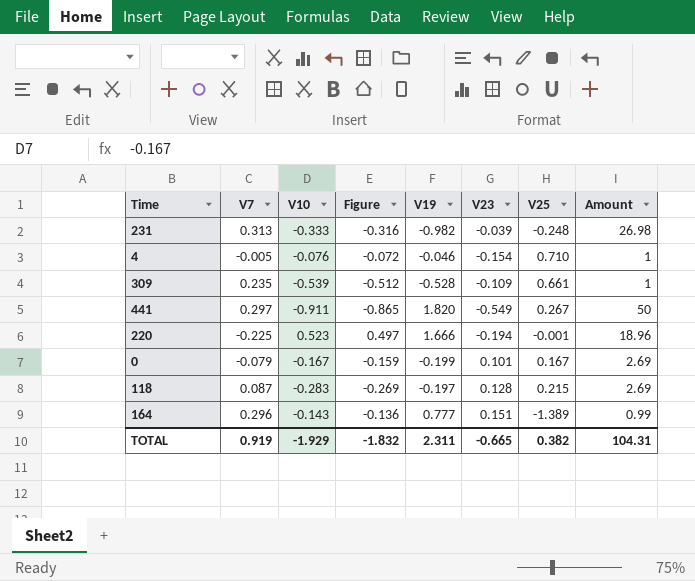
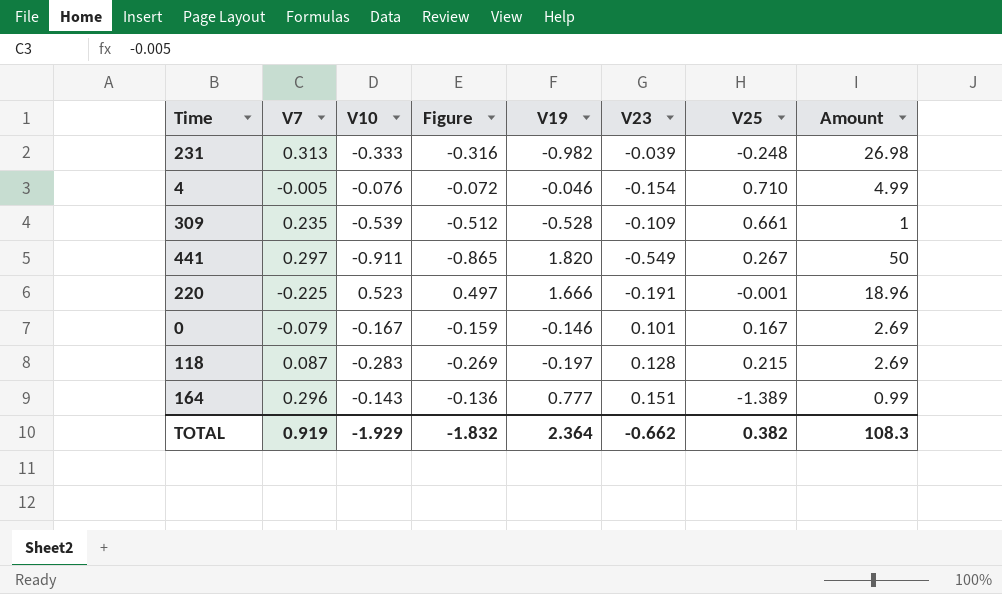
4 | Amount: 1 -> 4.99
220 | V23: -0.194 -> -0.191
0 | V19: -0.199 -> -0.146
TOTAL | V19: 2.311 -> 2.364
TOTAL | V23: -0.665 -> -0.662
TOTAL | Amount: 104.31 -> 108.3

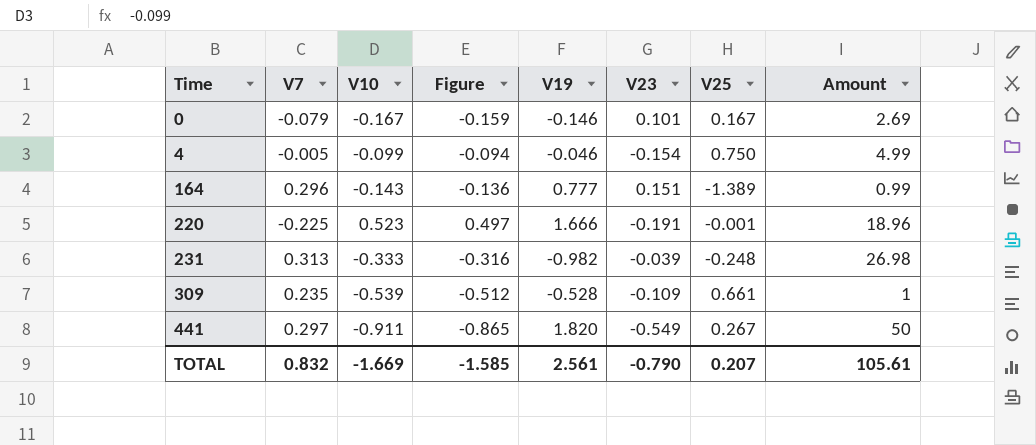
row order: none -> Time ascending
row 118: 0.087 | -0.283 | -0.269 | -0.197 | 0.128 | 0.215 | 2.69 -> none
4 | V10: -0.076 -> -0.099
4 | Figure: -0.072 -> -0.094
4 | V25: 0.710 -> 0.750
TOTAL | V7: 0.919 -> 0.832
TOTAL | V10: -1.929 -> -1.669
TOTAL | Figure: -1.832 -> -1.585
TOTAL | V19: 2.364 -> 2.561
TOTAL | V23: -0.662 -> -0.790
TOTAL | V25: 0.382 -> 0.207
TOTAL | Amount: 108.3 -> 105.61

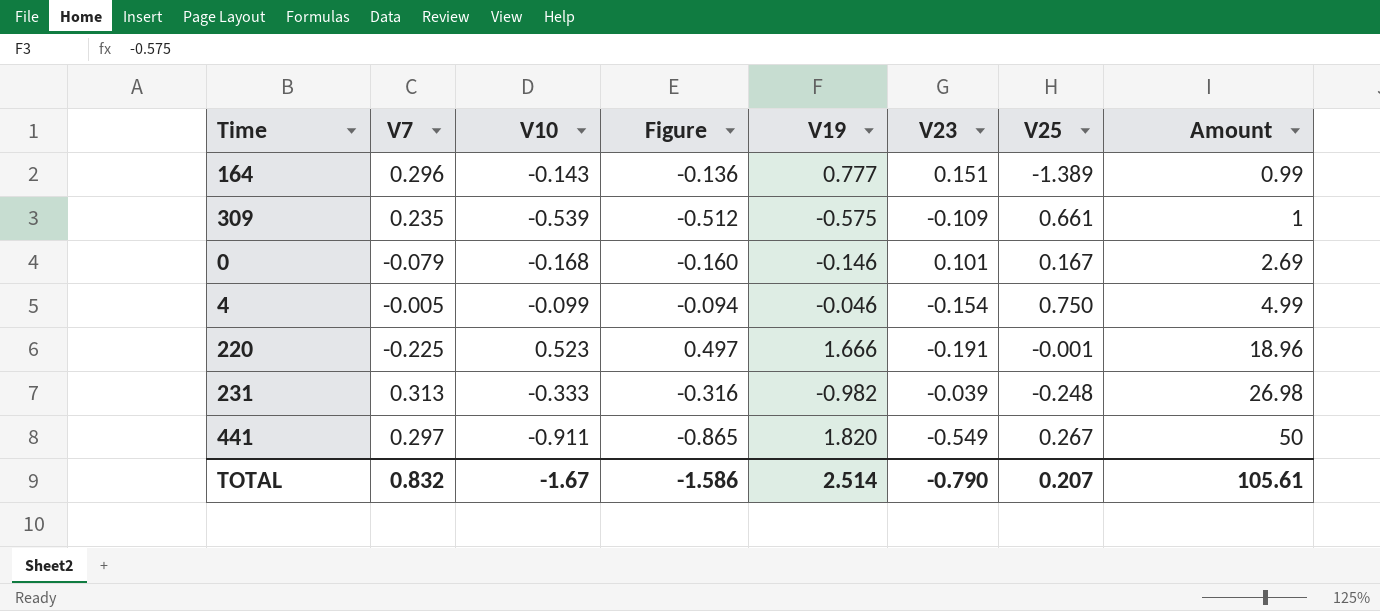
row order: Time ascending -> Amount ascending
309 | V19: -0.528 -> -0.575
0 | V10: -0.167 -> -0.168
0 | Figure: -0.159 -> -0.160
TOTAL | V10: -1.669 -> -1.67
TOTAL | Figure: -1.585 -> -1.586
TOTAL | V19: 2.561 -> 2.514

